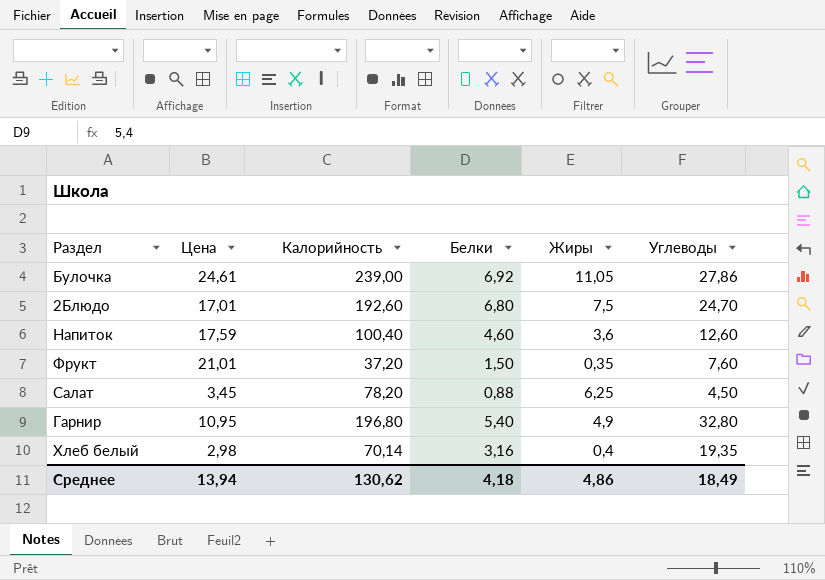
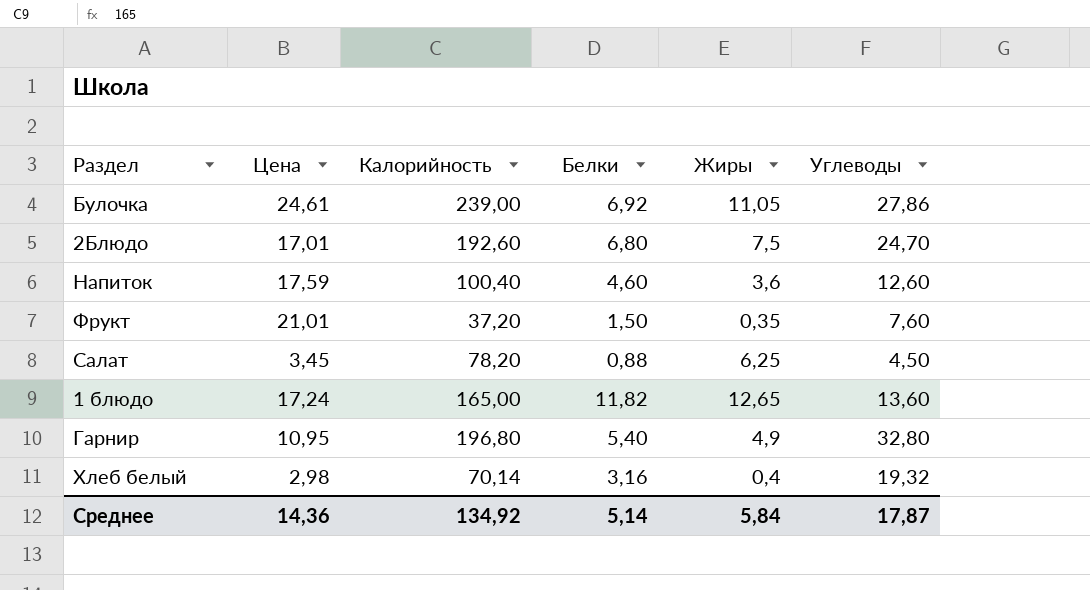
row 1 блюдо: none -> 17,24 | 165,00 | 11,82 | 12,65 | 13,60
Хлеб белый | Углеводы: 19,35 -> 19,32
Среднее | Цена: 13,94 -> 14,36
Среднее | Калорийность: 130,62 -> 134,92
Среднее | Белки: 4,18 -> 5,14
Среднее | Жиры: 4,86 -> 5,84
Среднее | Углеводы: 18,49 -> 17,87

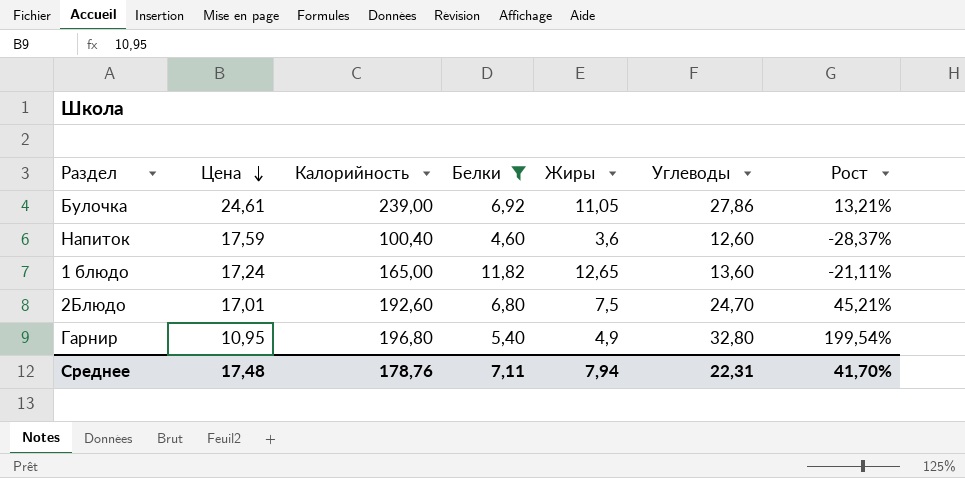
filter: none -> Белки >= 4,60
row order: none -> Цена descending
column Рост | formula: none -> ([Углеводы] - [Цена]) / [Цена]
Среднее | Цена: 14,36 -> 17,48
Среднее | Калорийность: 134,92 -> 178,76
Среднее | Белки: 5,14 -> 7,11
Среднее | Жиры: 5,84 -> 7,94
Среднее | Углеводы: 17,87 -> 22,31

